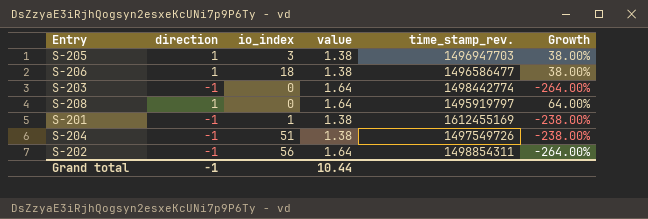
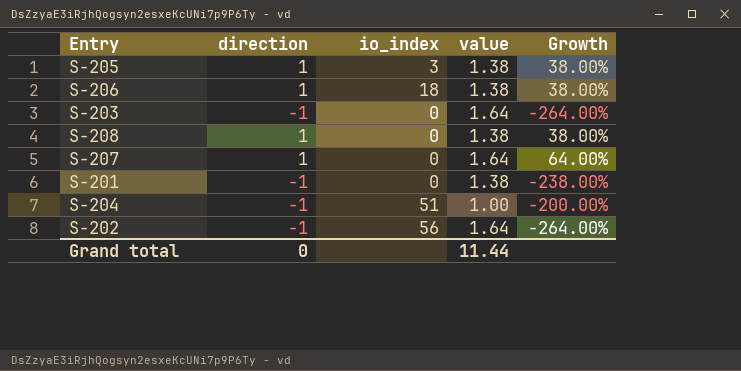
column time_stamp_rev. | position: 5 -> none
S-208 | value: 1.64 -> 1.38
S-208 | Growth: 64.00% -> 38.00%
row S-207: none -> 1 | 0 | 1.64 | 64.00%
S-201 | io_index: 1 -> 0
S-204 | value: 1.38 -> 1.00
S-204 | Growth: -238.00% -> -200.00%
Grand total | direction: -1 -> 0
Grand total | value: 10.44 -> 11.44

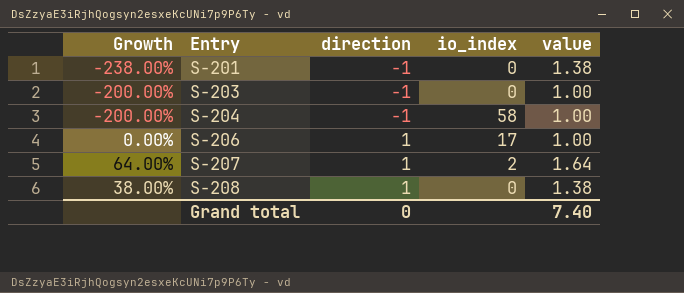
row order: none -> Entry ascending
column Growth | position: 5 -> 1
row S-205: 1 | 3 | 1.38 | 38.00% -> none
row S-202: -1 | 56 | 1.64 | -264.00% -> none
S-203 | Growth: -264.00% -> -200.00%
S-203 | value: 1.64 -> 1.00
S-204 | io_index: 51 -> 58
S-206 | Growth: 38.00% -> 0.00%
S-206 | io_index: 18 -> 17
S-206 | value: 1.38 -> 1.00
S-207 | io_index: 0 -> 2
Grand total | value: 11.44 -> 7.40

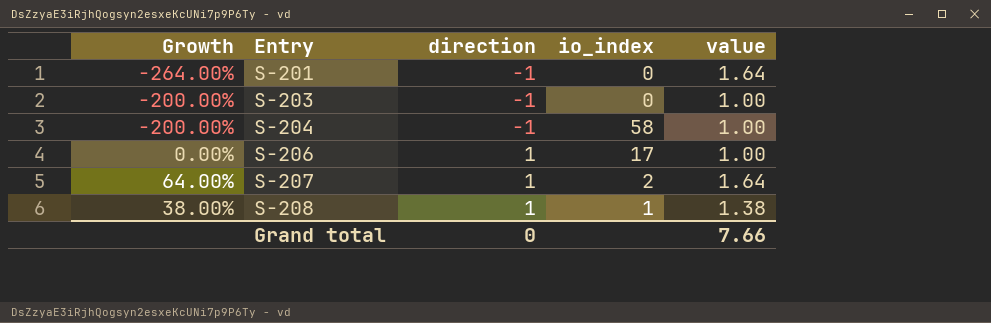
S-201 | Growth: -238.00% -> -264.00%
S-201 | value: 1.38 -> 1.64
S-208 | io_index: 0 -> 1
Grand total | value: 7.40 -> 7.66

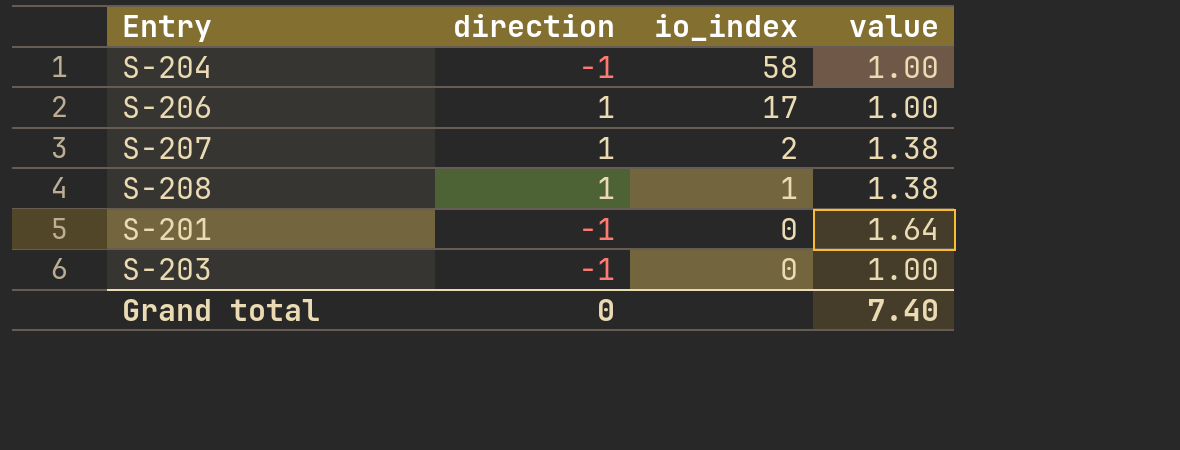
row order: Entry ascending -> io_index descending
column Growth | formula: ([value] - [direction]) / [direction] -> none
S-207 | value: 1.64 -> 1.38
Grand total | value: 7.66 -> 7.40

